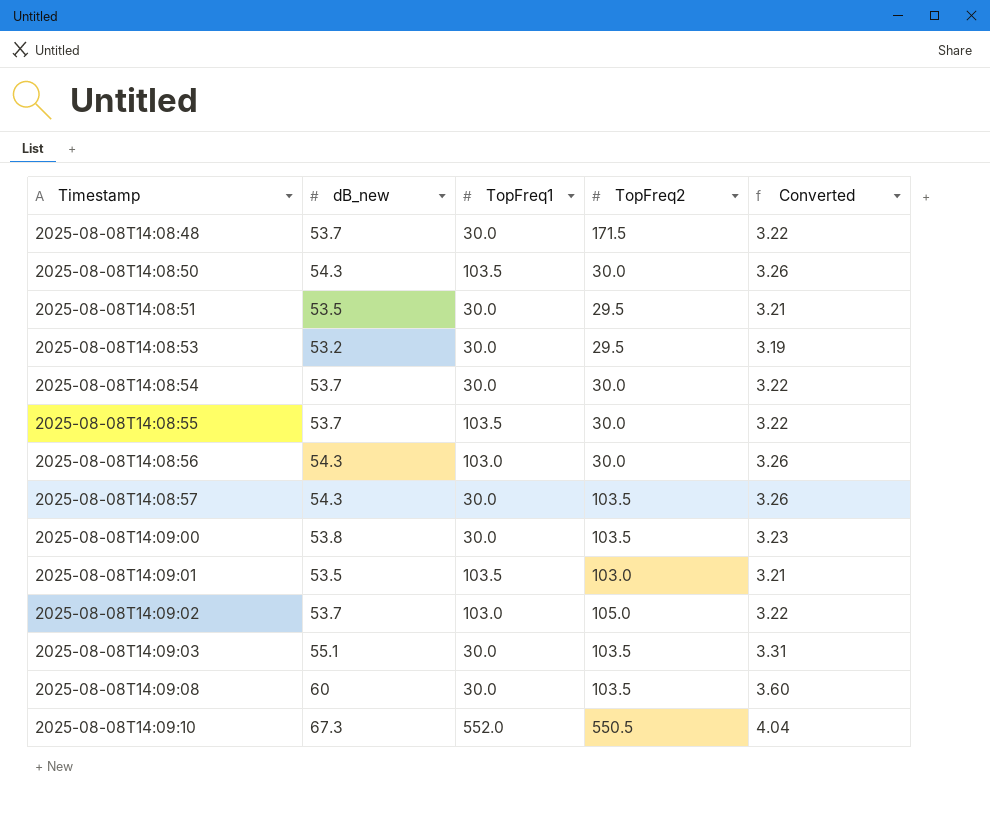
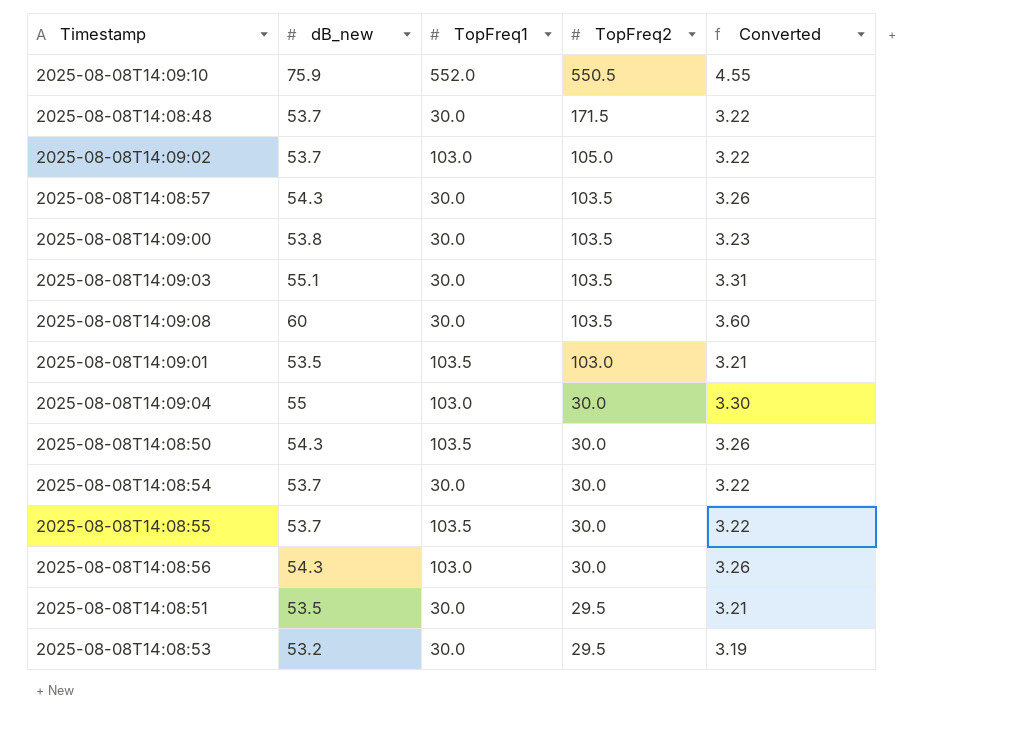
row order: Timestamp ascending -> TopFreq2 descending
2025-08-08T14:09:10 | dB_new: 67.3 -> 75.9
2025-08-08T14:09:10 | Converted: 4.04 -> 4.55
row 2025-08-08T14:09:04: none -> 55 | 103.0 | 30.0 | 3.30

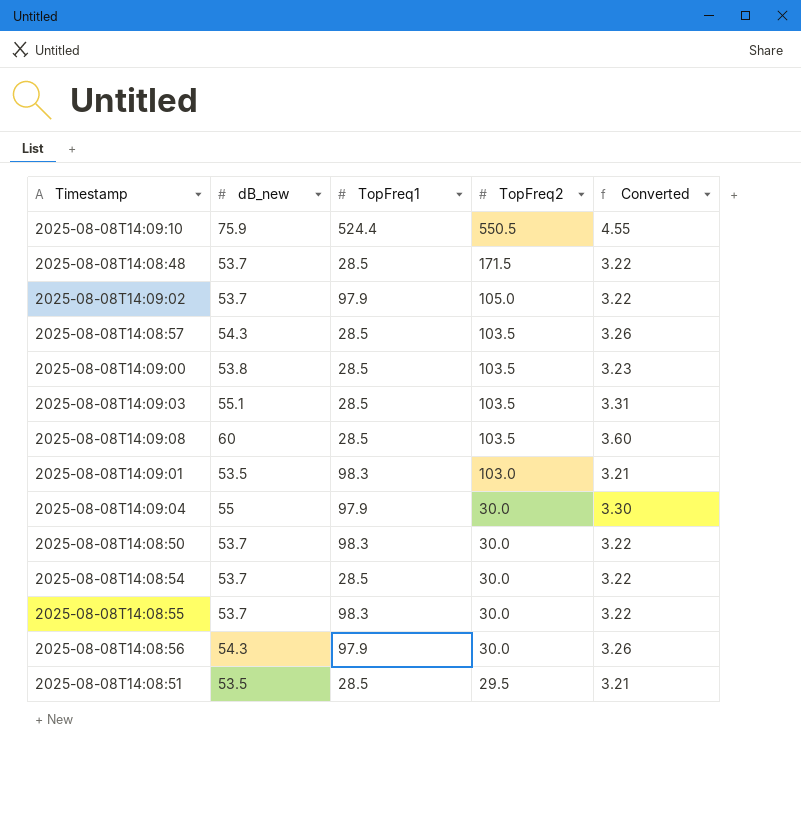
row 2025-08-08T14:08:53: 53.2 | 30.0 | 29.5 | 3.19 -> none
2025-08-08T14:09:10 | TopFreq1: 552.0 -> 524.4
2025-08-08T14:08:48 | TopFreq1: 30.0 -> 28.5
2025-08-08T14:09:02 | TopFreq1: 103.0 -> 97.9
2025-08-08T14:08:57 | TopFreq1: 30.0 -> 28.5
2025-08-08T14:09:00 | TopFreq1: 30.0 -> 28.5
2025-08-08T14:09:03 | TopFreq1: 30.0 -> 28.5
2025-08-08T14:09:08 | TopFreq1: 30.0 -> 28.5
2025-08-08T14:09:01 | TopFreq1: 103.5 -> 98.3
2025-08-08T14:09:04 | TopFreq1: 103.0 -> 97.9
2025-08-08T14:08:50 | dB_new: 54.3 -> 53.7
2025-08-08T14:08:50 | TopFreq1: 103.5 -> 98.3
2025-08-08T14:08:50 | Converted: 3.26 -> 3.22
2025-08-08T14:08:54 | TopFreq1: 30.0 -> 28.5
2025-08-08T14:08:55 | TopFreq1: 103.5 -> 98.3
2025-08-08T14:08:56 | TopFreq1: 103.0 -> 97.9
2025-08-08T14:08:51 | TopFreq1: 30.0 -> 28.5

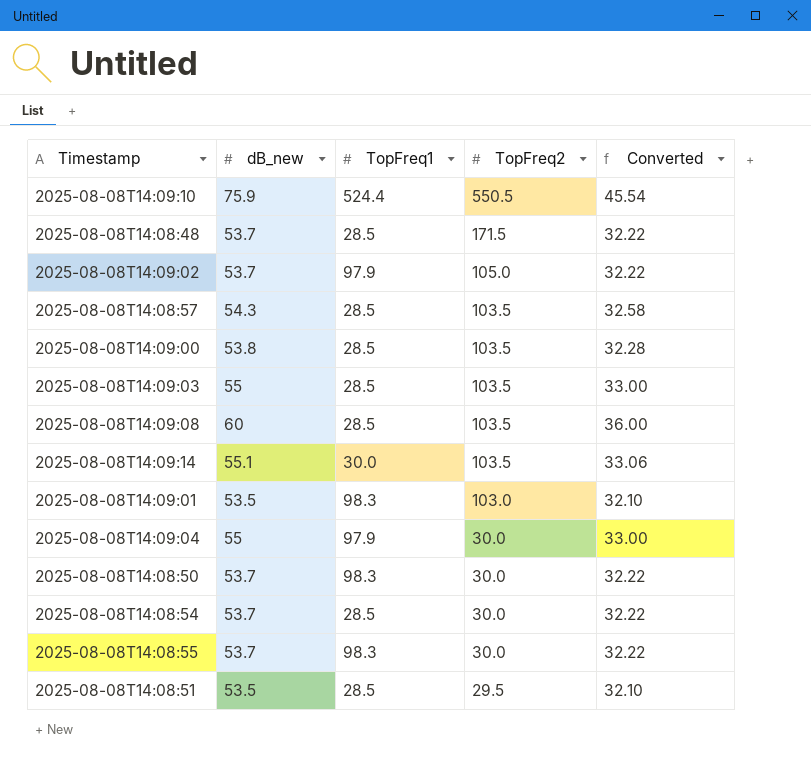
column Converted | formula: [dB_new] * 0.06 -> [dB_new] * 0.6
row 2025-08-08T14:08:56: 54.3 | 97.9 | 30.0 | 3.26 -> none
2025-08-08T14:09:03 | dB_new: 55.1 -> 55
row 2025-08-08T14:09:14: none -> 55.1 | 30.0 | 103.5 | 33.06

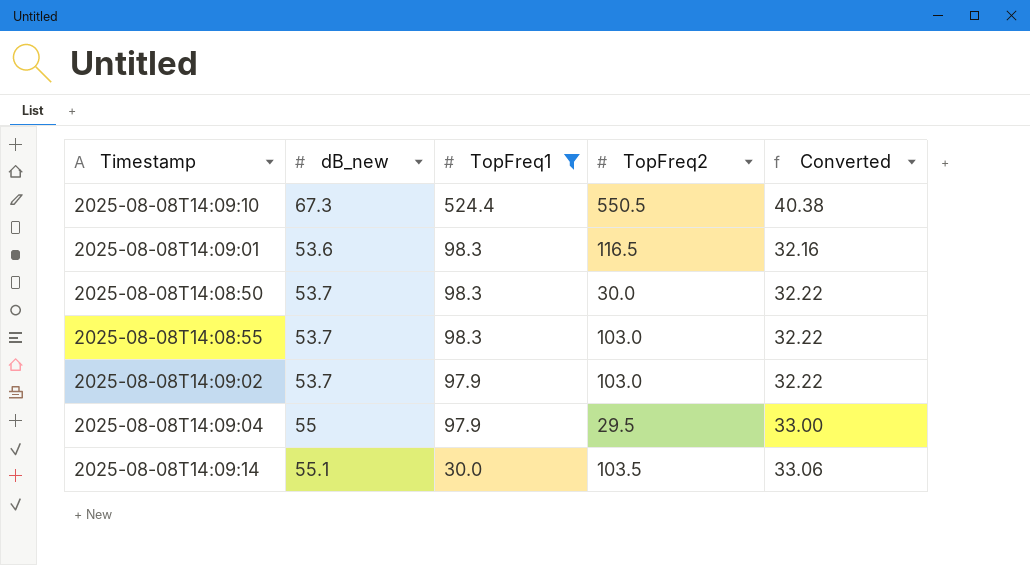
filter: none -> TopFreq1 != 28.5
row order: TopFreq2 descending -> TopFreq1 descending
2025-08-08T14:09:10 | dB_new: 75.9 -> 67.3
2025-08-08T14:09:10 | Converted: 45.54 -> 40.38
2025-08-08T14:09:01 | dB_new: 53.5 -> 53.6
2025-08-08T14:09:01 | TopFreq2: 103.0 -> 116.5
2025-08-08T14:09:01 | Converted: 32.10 -> 32.16
2025-08-08T14:08:55 | TopFreq2: 30.0 -> 103.0
2025-08-08T14:09:02 | TopFreq2: 105.0 -> 103.0
2025-08-08T14:09:04 | TopFreq2: 30.0 -> 29.5

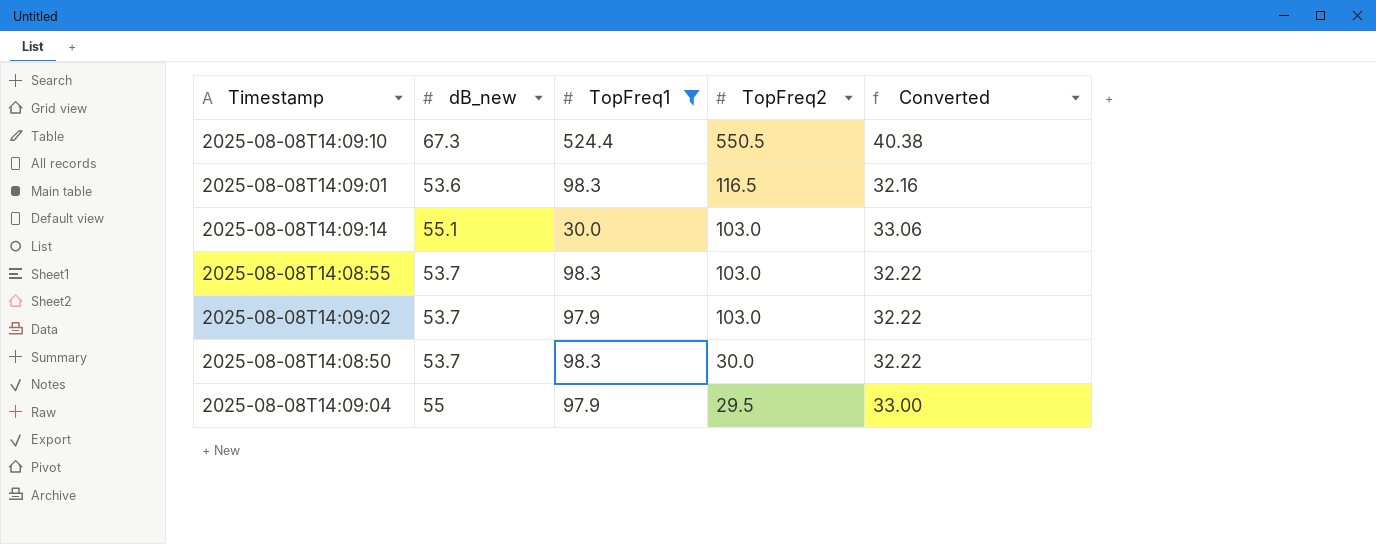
row order: TopFreq1 descending -> TopFreq2 descending
2025-08-08T14:09:14 | TopFreq2: 103.5 -> 103.0

